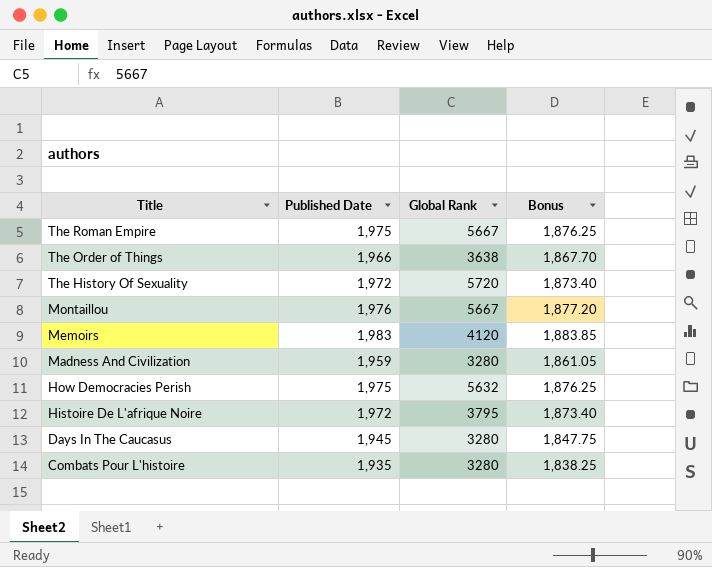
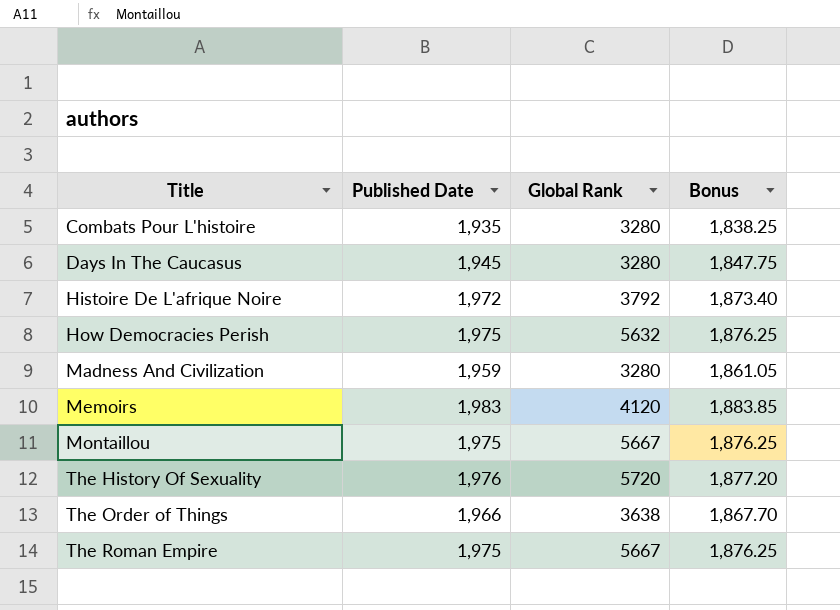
row order: Title descending -> Title ascending
Histoire De L'afrique Noire | Global Rank: 3795 -> 3792
Montaillou | Published Date: 1,976 -> 1,975
Montaillou | Bonus: 1,877.20 -> 1,876.25
The History Of Sexuality | Published Date: 1,972 -> 1,976
The History Of Sexuality | Bonus: 1,873.40 -> 1,877.20

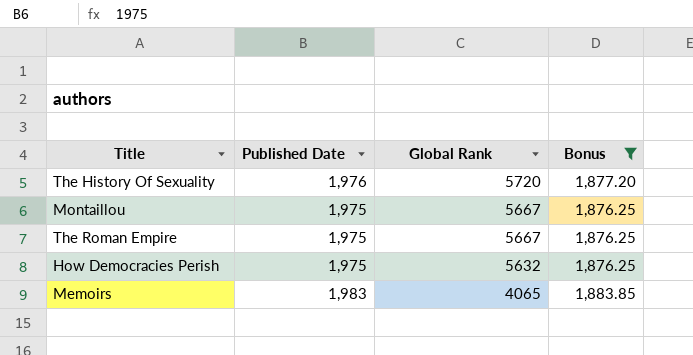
filter: none -> Bonus >= 1,876.25
row order: Title ascending -> Global Rank descending
Memoirs | Global Rank: 4120 -> 4065

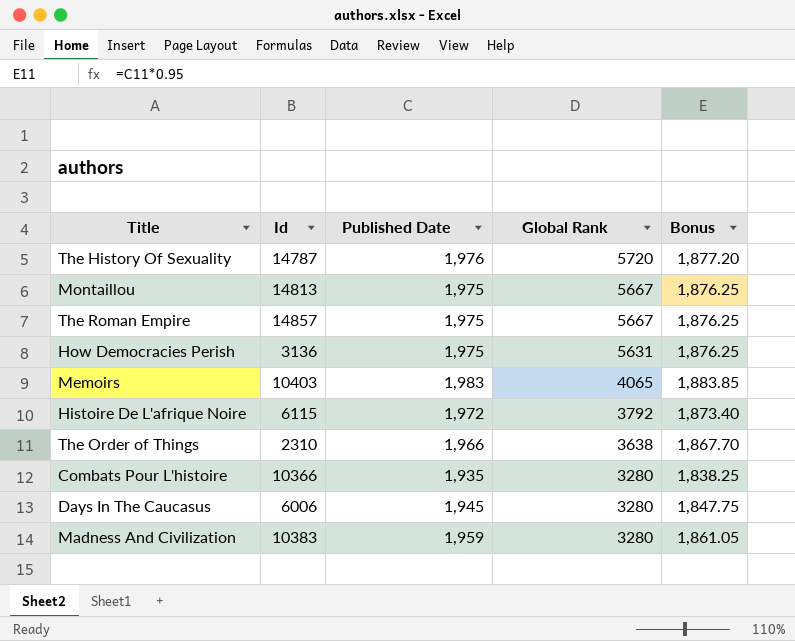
filter: Bonus >= 1,876.25 -> none
column Id | position: none -> 2
How Democracies Perish | Global Rank: 5632 -> 5631

